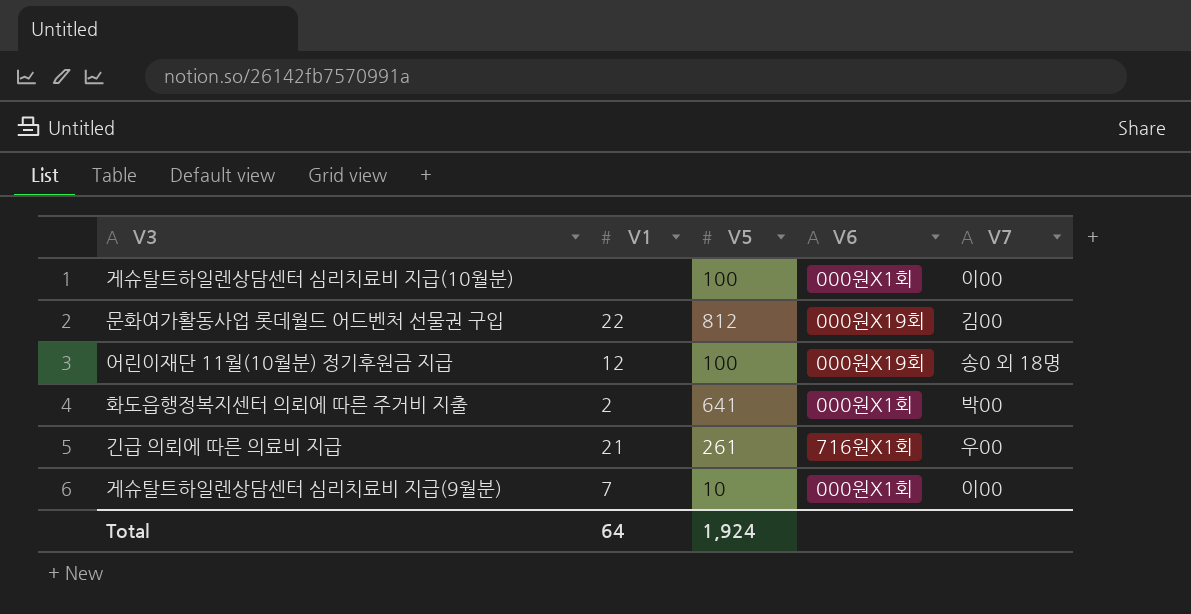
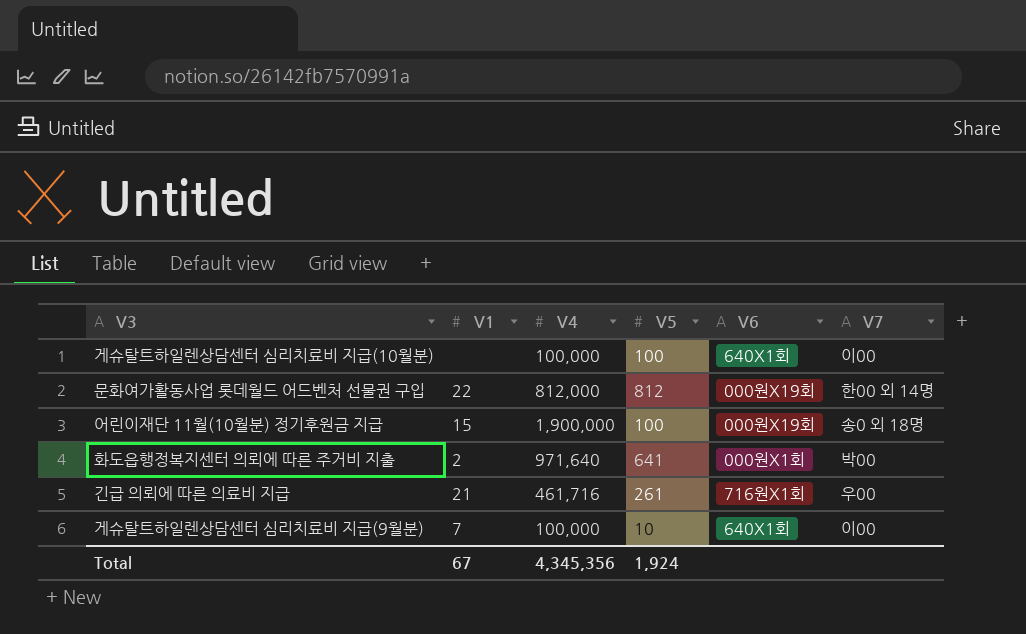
column V4 | position: none -> 3
게슈탈트하일렌상담센터 심리치료비 지급(10월분) | V6: 000원X1회 -> 640X1회
문화여가활동사업 롯데월드 어드벤처 선물권 구입 | V7: 김00 -> 한00 외 14명
어린이재단 11월(10월분) 정기후원금 지급 | V1: 12 -> 15
게슈탈트하일렌상담센터 심리치료비 지급(9월분) | V6: 000원X1회 -> 640X1회
Total | V1: 64 -> 67

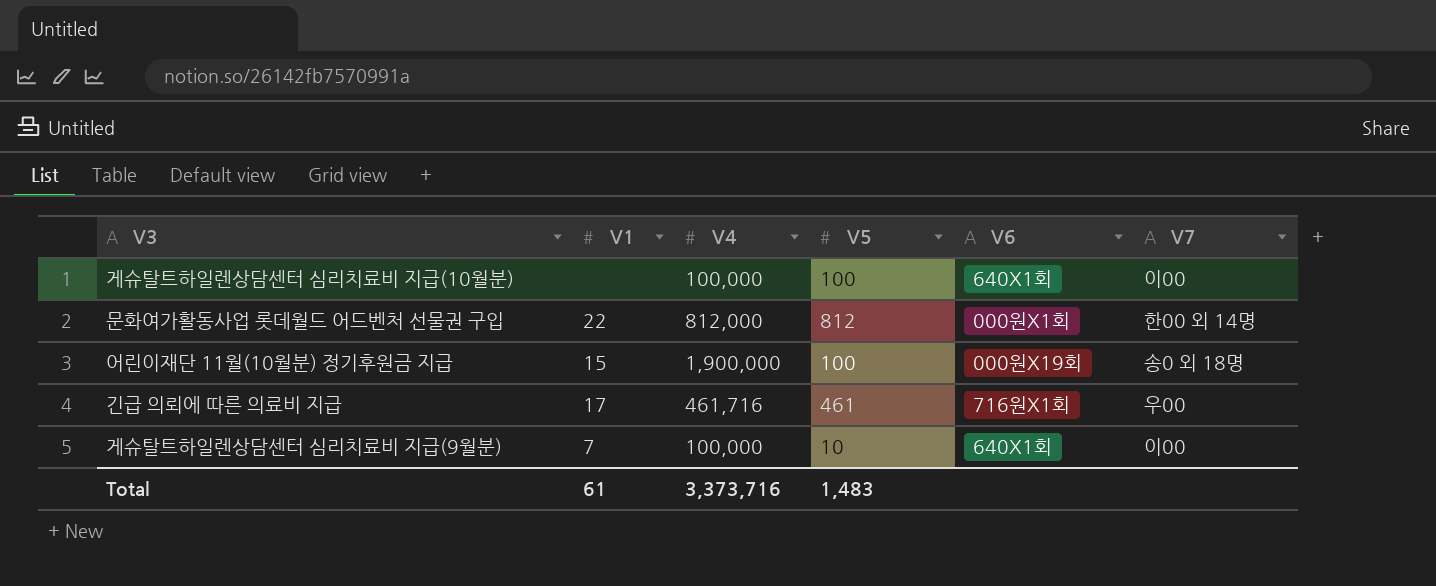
row 화도읍행정복지센터 의뢰에 따른 주거비 지출: 2 | 971,640 | 641 | 000원X1회 | 박00 -> none
문화여가활동사업 롯데월드 어드벤처 선물권 구입 | V6: 000원X19회 -> 000원X1회
긴급 의뢰에 따른 의료비 지급 | V1: 21 -> 17
긴급 의뢰에 따른 의료비 지급 | V5: 261 -> 461
Total | V1: 67 -> 61
Total | V4: 4,345,356 -> 3,373,716
Total | V5: 1,924 -> 1,483

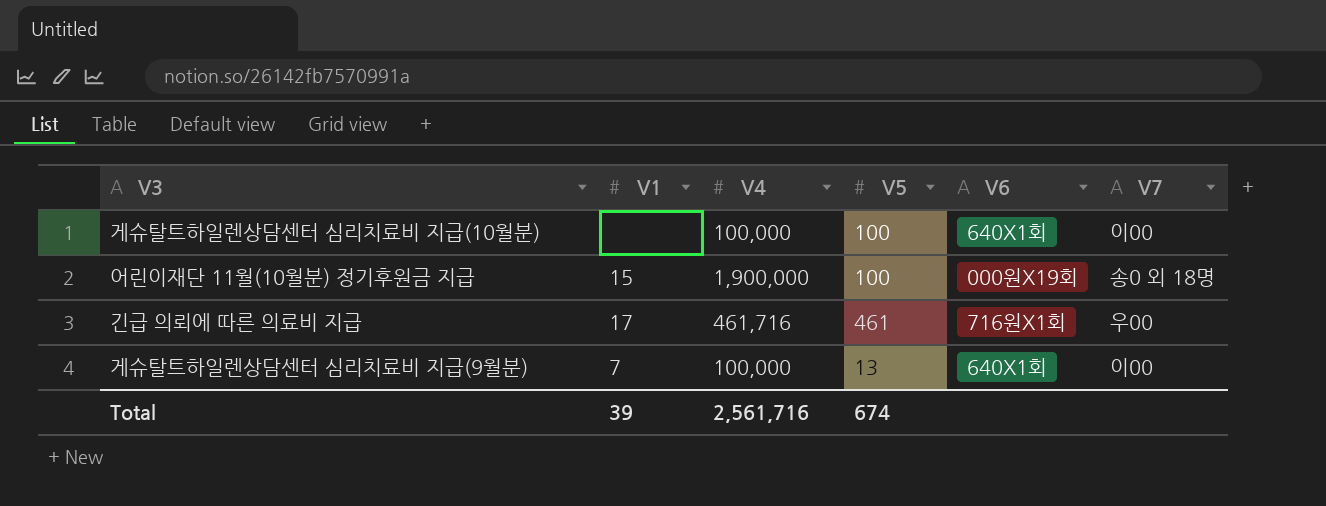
row 문화여가활동사업 롯데월드 어드벤처 선물권 구입: 22 | 812,000 | 812 | 000원X1회 | 한00 외 14명 -> none
게슈탈트하일렌상담센터 심리치료비 지급(9월분) | V5: 10 -> 13
Total | V1: 61 -> 39
Total | V4: 3,373,716 -> 2,561,716
Total | V5: 1,483 -> 674

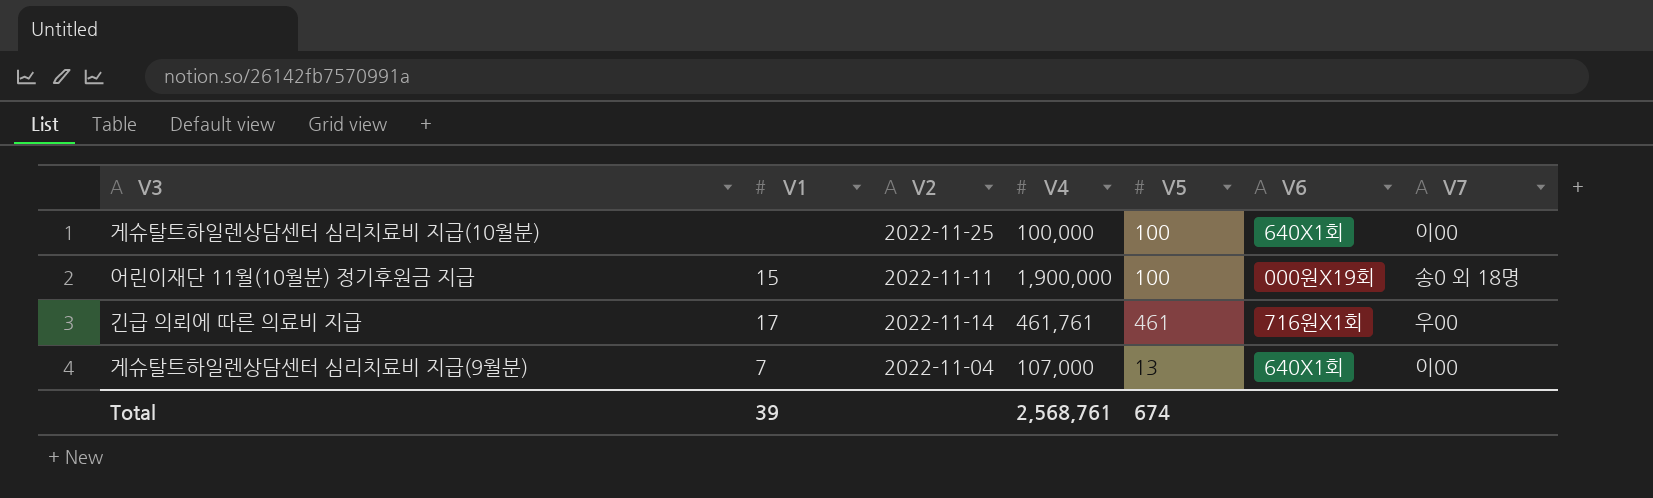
column V2 | position: none -> 3
긴급 의뢰에 따른 의료비 지급 | V4: 461,716 -> 461,761
게슈탈트하일렌상담센터 심리치료비 지급(9월분) | V4: 100,000 -> 107,000
Total | V4: 2,561,716 -> 2,568,761

